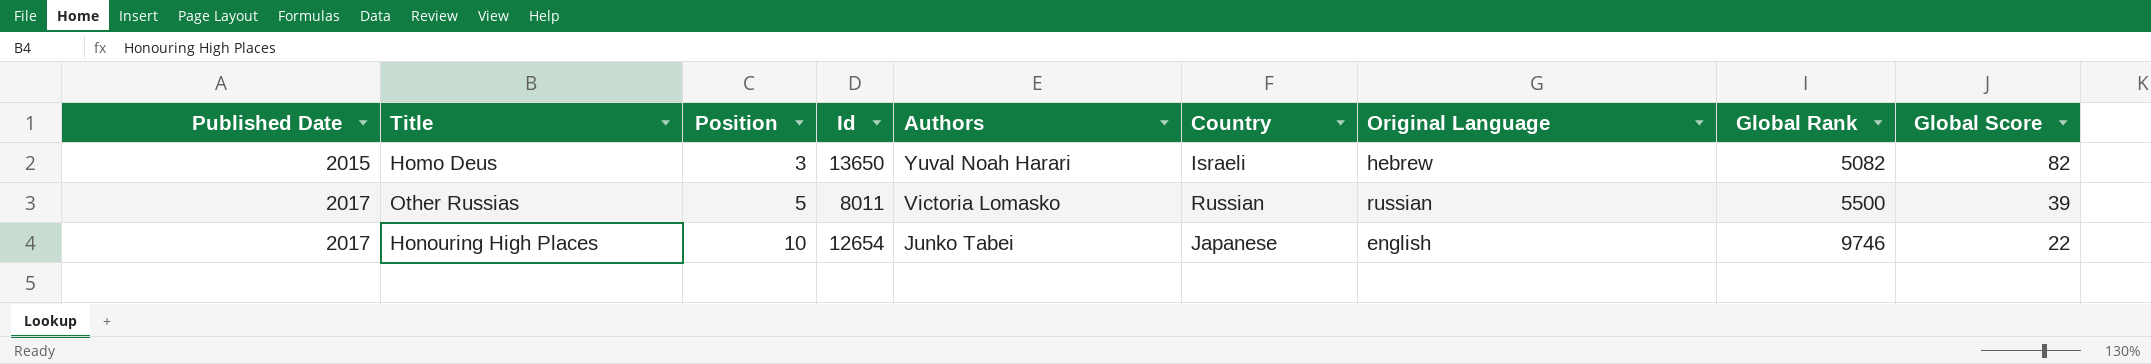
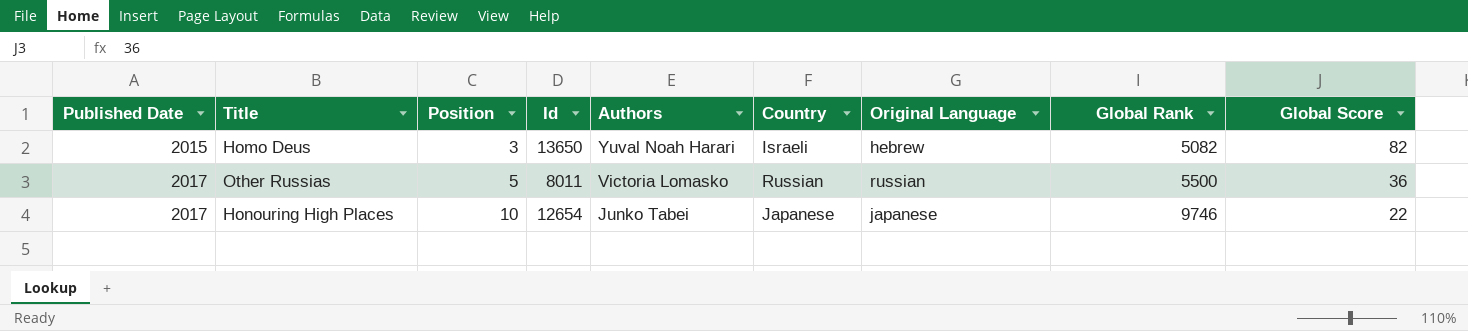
Other Russias | Global Score: 39 -> 36
Honouring High Places | Original Language: english -> japanese

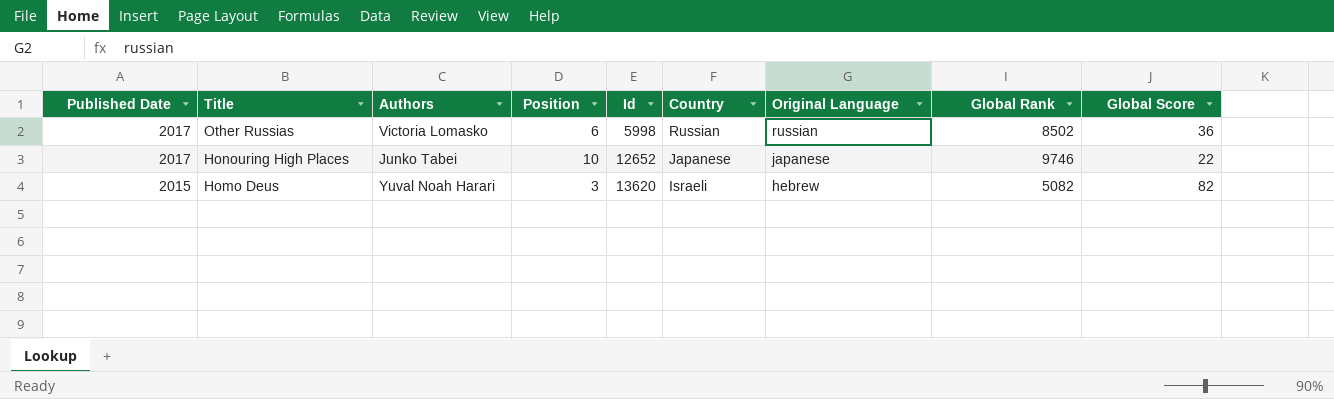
row order: Published Date ascending -> Published Date descending
column Authors | position: 5 -> 3
Other Russias | Position: 5 -> 6
Other Russias | Id: 8011 -> 5998
Other Russias | Global Rank: 5500 -> 8502
Honouring High Places | Id: 12654 -> 12652
Homo Deus | Id: 13650 -> 13620

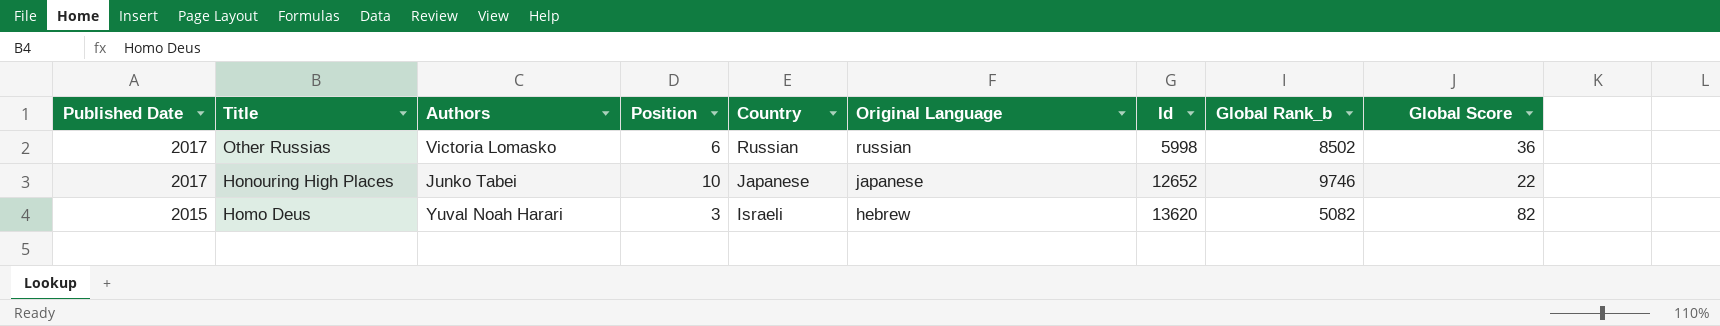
column Id | position: 5 -> 7
column name: Global Rank -> Global Rank_b

